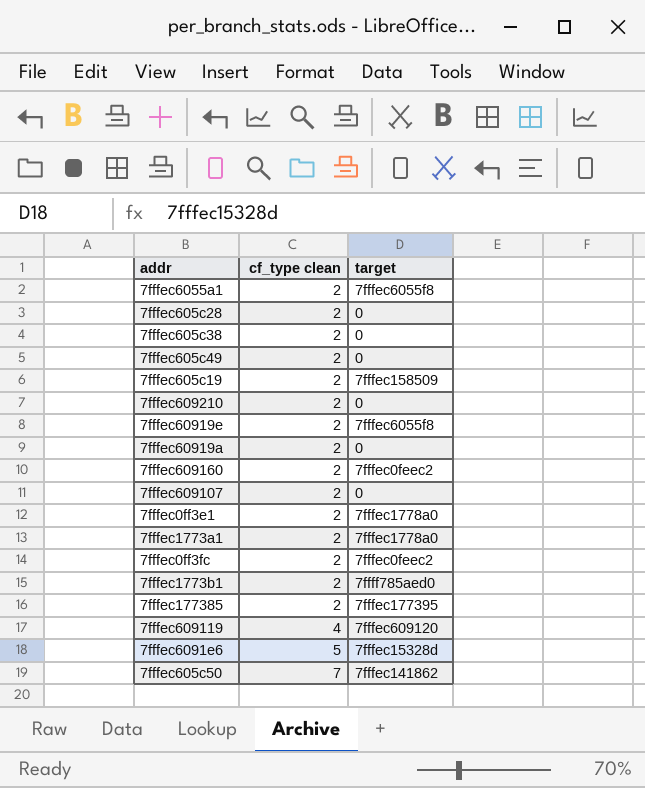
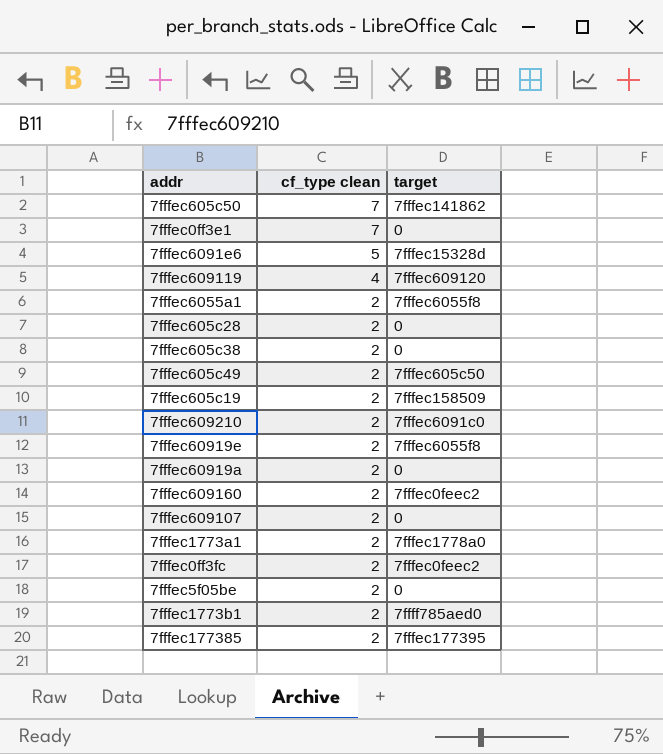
row order: cf_type clean ascending -> cf_type clean descending
7fffec0ff3e1 | cf_type clean: 2 -> 7
7fffec0ff3e1 | target: 7fffec1778a0 -> 0
7fffec605c49 | target: 0 -> 7fffec605c50
7fffec609210 | target: 0 -> 7fffec6091c0
row 7fffec5f05be: none -> 2 | 0

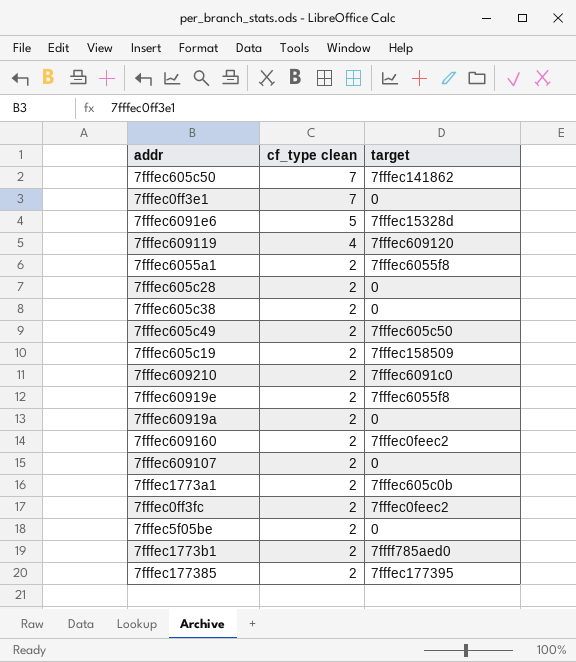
7fffec1773a1 | target: 7fffec1778a0 -> 7fffec605c0b

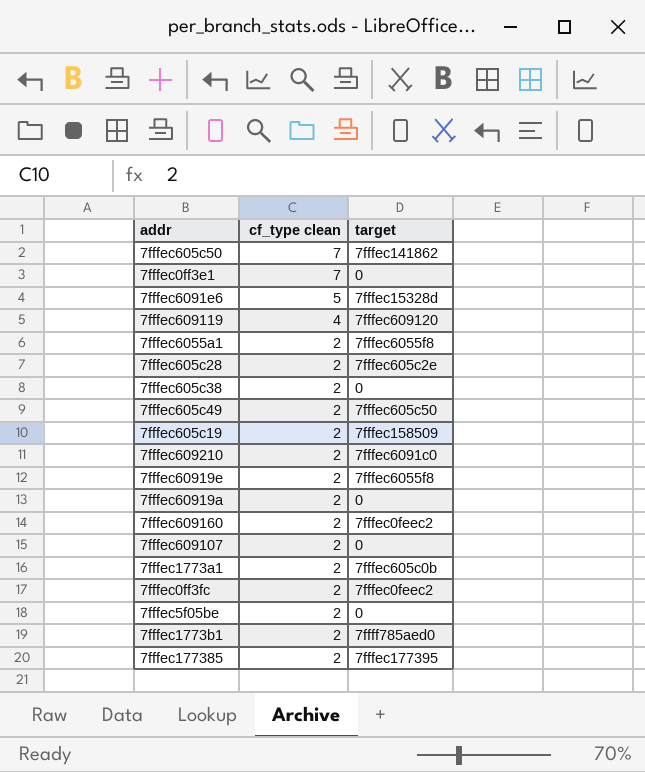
7fffec605c28 | target: 0 -> 7fffec605c2e

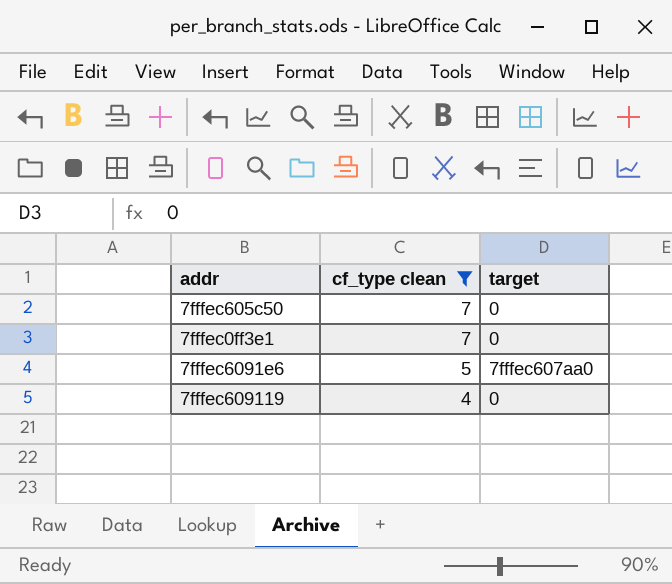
filter: none -> cf_type clean != 2
7fffec605c50 | target: 7fffec141862 -> 0
7fffec6091e6 | target: 7fffec15328d -> 7fffec607aa0
7fffec609119 | target: 7fffec609120 -> 0

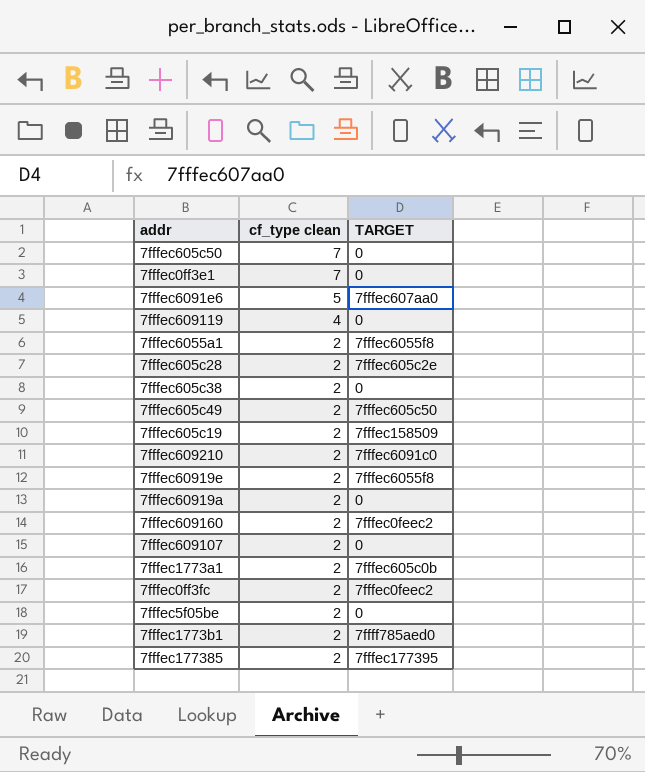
filter: cf_type clean != 2 -> none
column name: target -> TARGET

